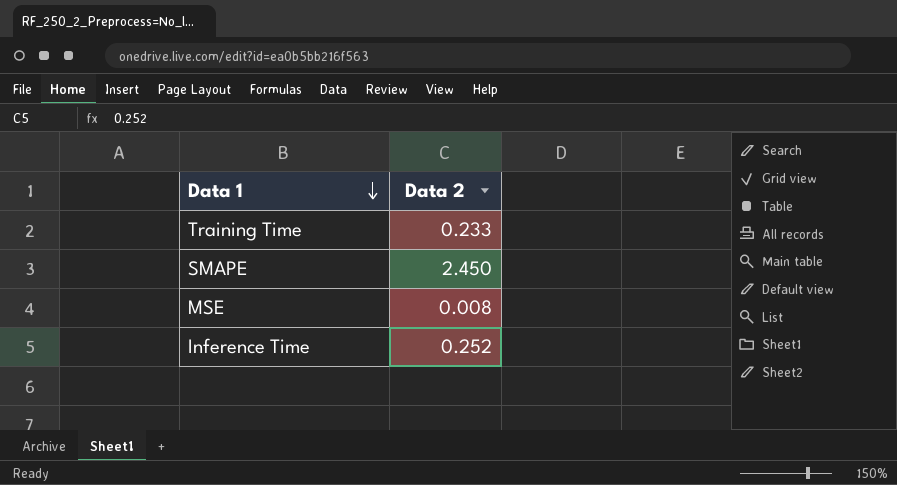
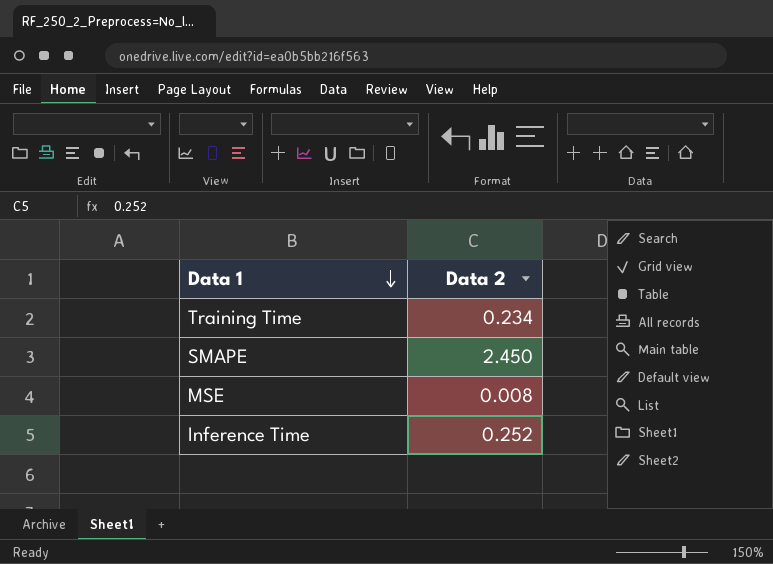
Training Time | Data 2: 0.233 -> 0.234

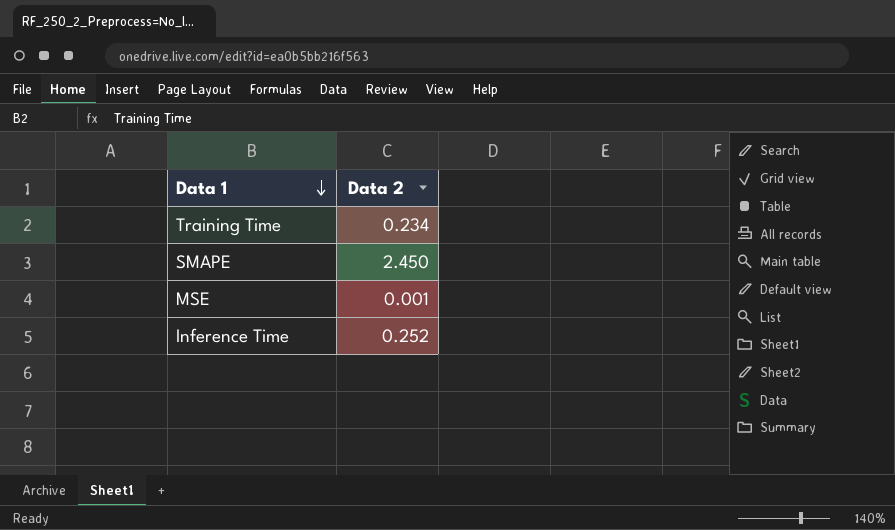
MSE | Data 2: 0.008 -> 0.001

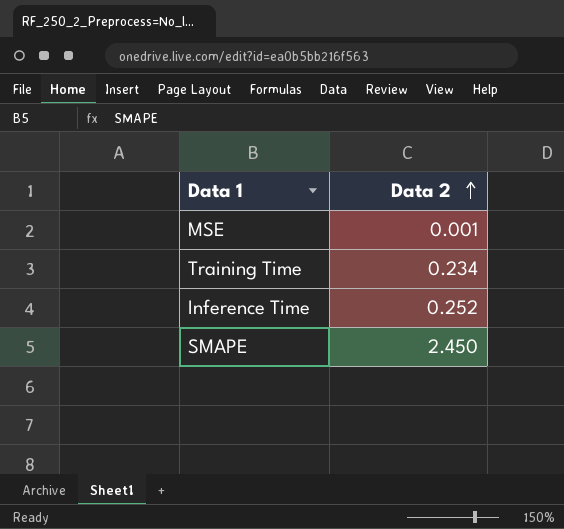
row order: Data 1 descending -> Data 2 ascending

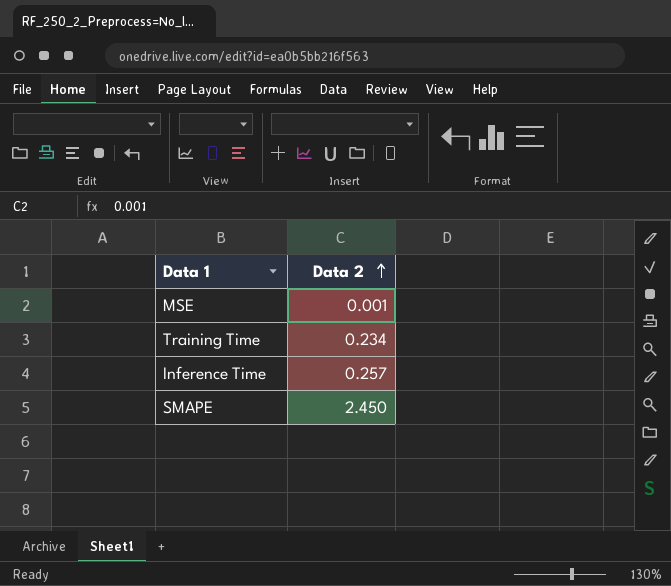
Inference Time | Data 2: 0.252 -> 0.257

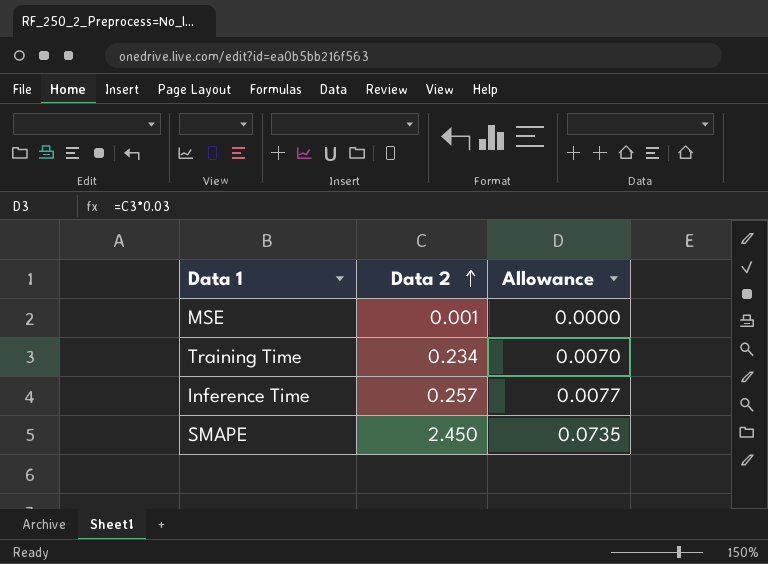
column Allowance | formula: none -> [Data 2] * 0.03

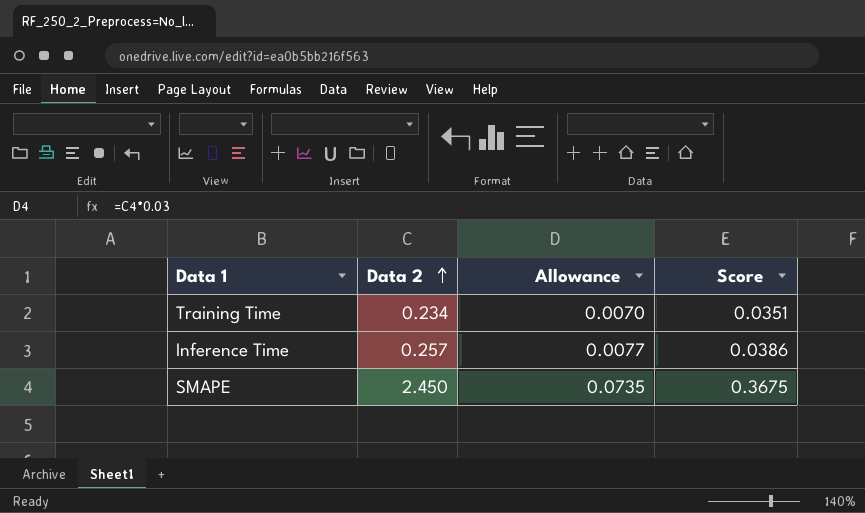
column Score | formula: none -> [Data 2] * 0.15
row MSE: 0.001 | 0.0000 -> none

